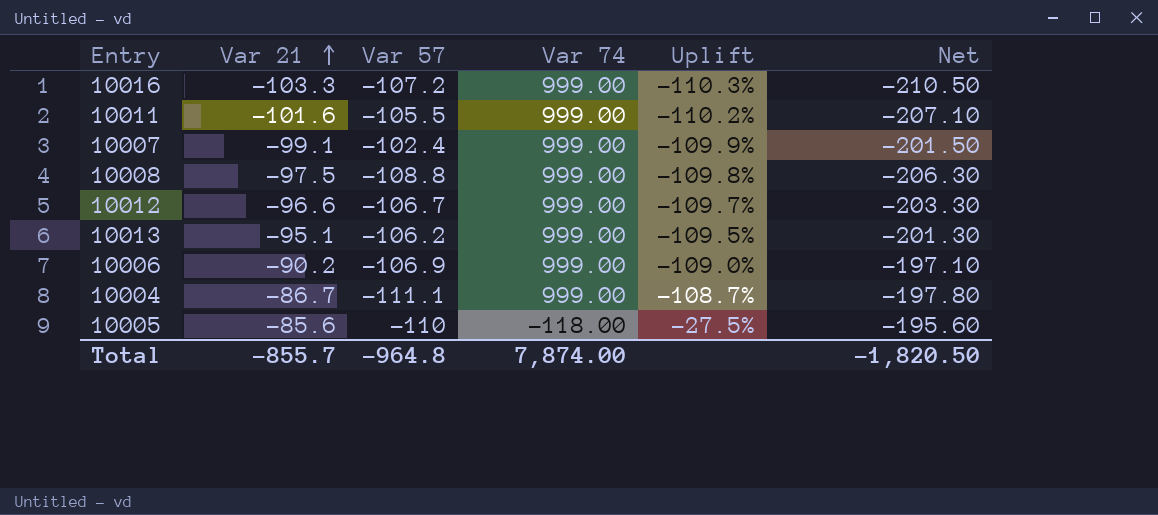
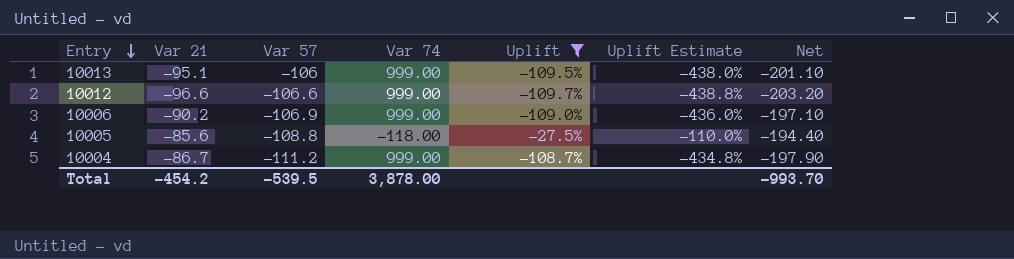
filter: none -> Uplift >= -109.7%
row order: Var 21 ascending -> Entry descending
column Uplift Estimate | formula: none -> [Uplift] * 4
10013 | Var 57: -106.2 -> -106
10013 | Net: -201.30 -> -201.10
10012 | Var 57: -106.7 -> -106.6
10012 | Net: -203.30 -> -203.20
10005 | Var 57: -110 -> -108.8
10005 | Net: -195.60 -> -194.40
10004 | Var 57: -111.1 -> -111.2
10004 | Net: -197.80 -> -197.90
Total | Var 21: -855.7 -> -454.2
Total | Var 57: -964.8 -> -539.5
Total | Var 74: 7,874.00 -> 3,878.00
Total | Net: -1,820.50 -> -993.70

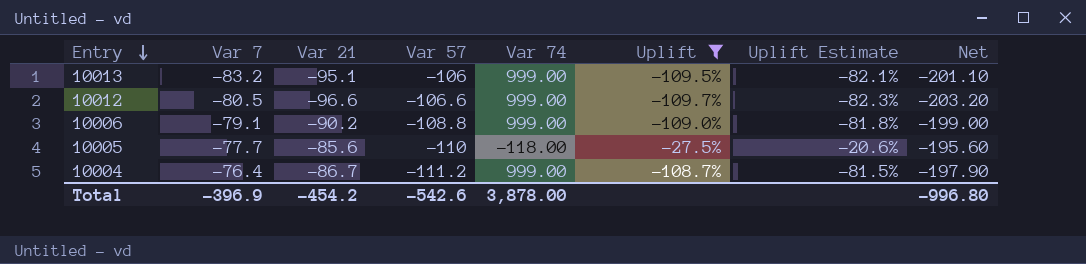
column Var 7 | position: none -> 2
column Uplift Estimate | formula: [Uplift] * 4 -> [Uplift] * 0.75
10006 | Var 57: -106.9 -> -108.8
10006 | Net: -197.10 -> -199.00
10005 | Var 57: -108.8 -> -110
10005 | Net: -194.40 -> -195.60
Total | Var 57: -539.5 -> -542.6
Total | Net: -993.70 -> -996.80

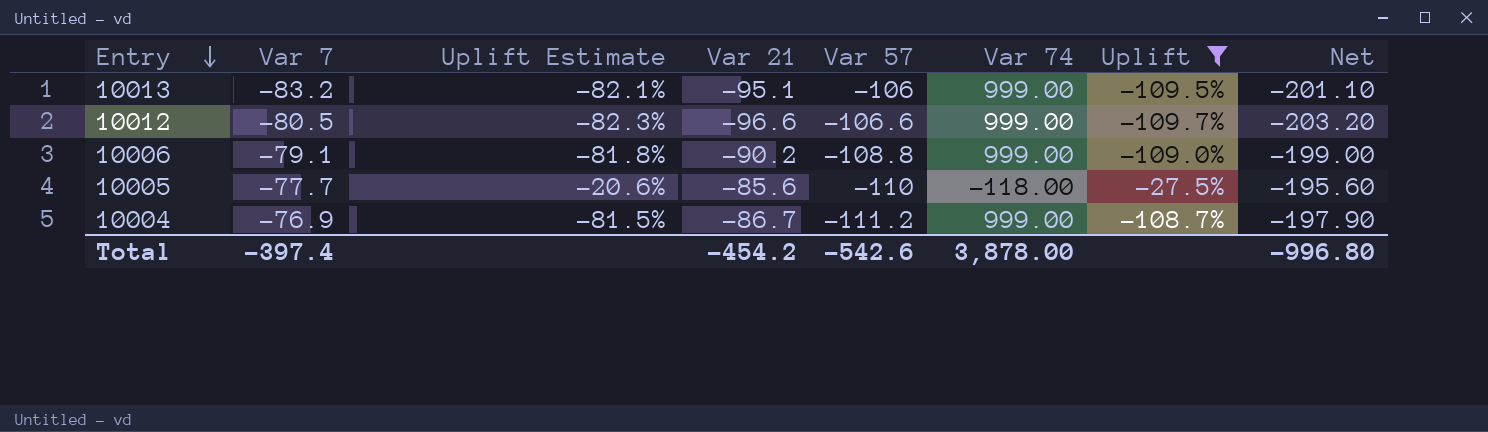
column Uplift Estimate | position: 7 -> 3
10004 | Var 7: -76.4 -> -76.9
Total | Var 7: -396.9 -> -397.4

